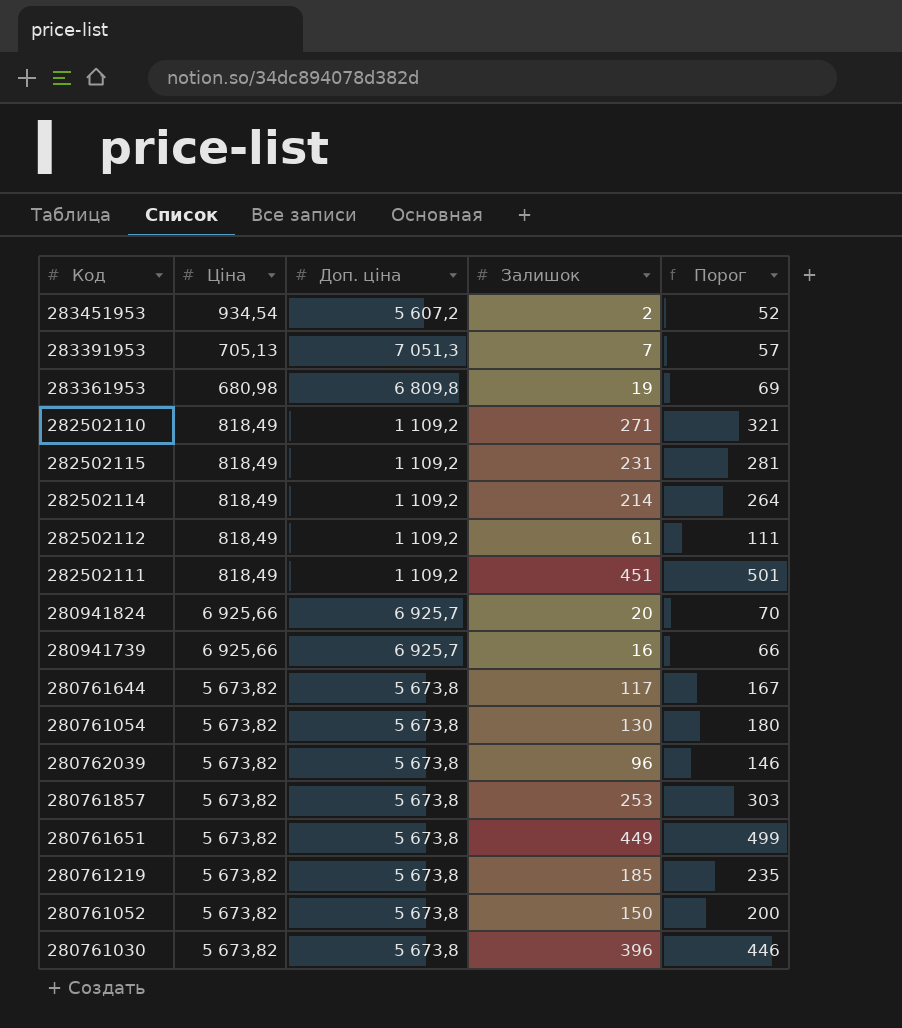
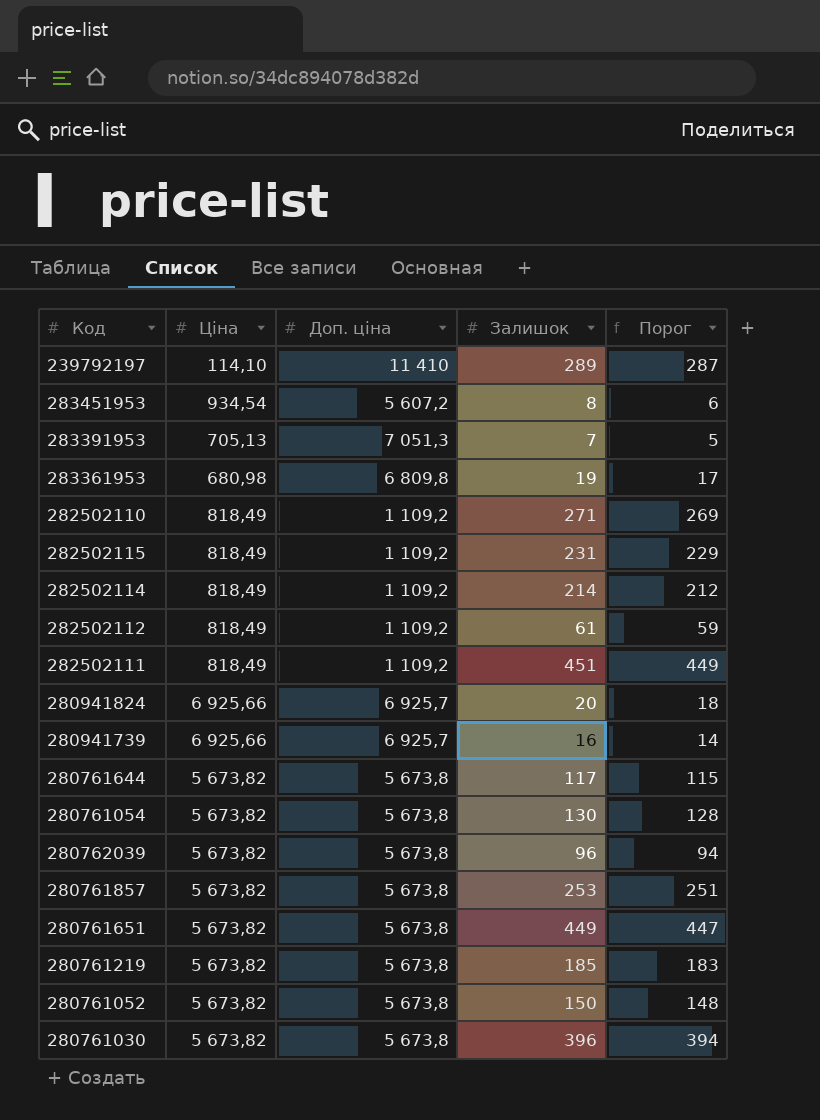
column Порог | formula: [Залишок] + 50 -> [Залишок] - 2
row 239792197: none -> 114,10 | 11 410 | 289 | 287
283451953 | Залишок: 2 -> 8

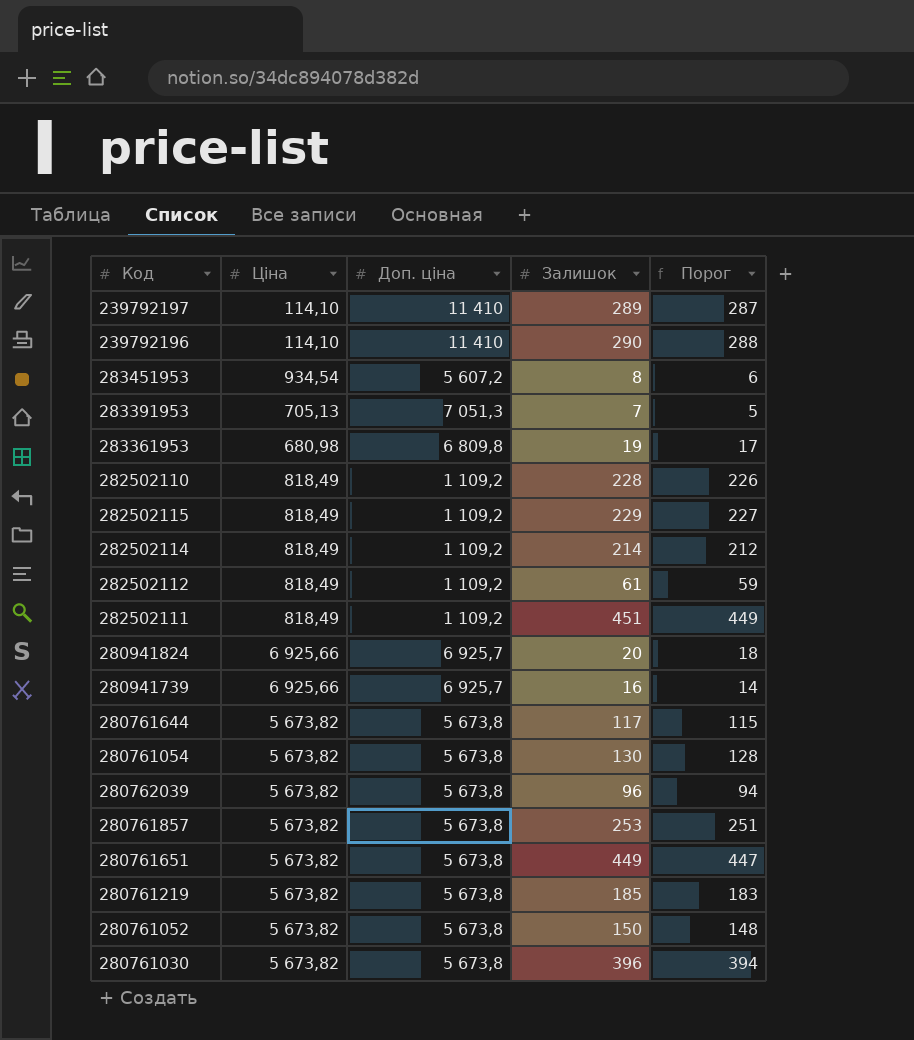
row 239792196: none -> 114,10 | 11 410 | 290 | 288
282502110 | Залишок: 271 -> 228
282502110 | Порог: 269 -> 226
282502115 | Залишок: 231 -> 229
282502115 | Порог: 229 -> 227

